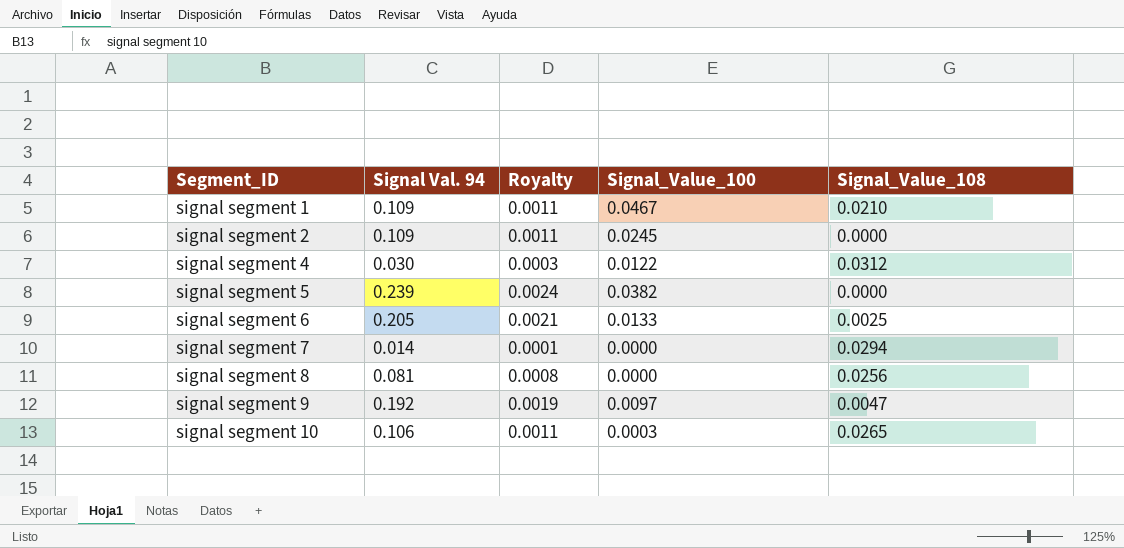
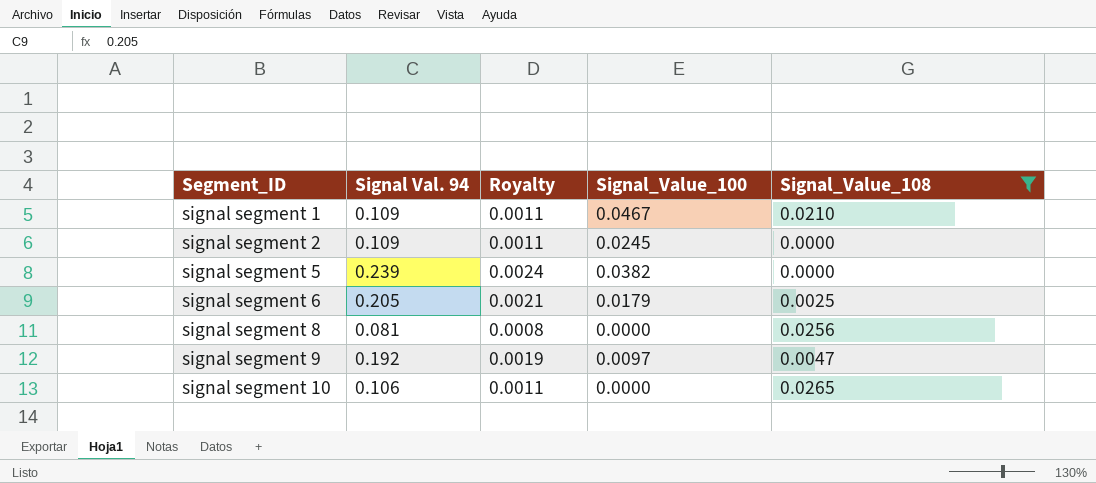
filter: none -> Signal_Value_108 <= 0.0265
signal segment 6 | Signal_Value_100: 0.0133 -> 0.0179
signal segment 10 | Signal_Value_100: 0.0003 -> 0.0000

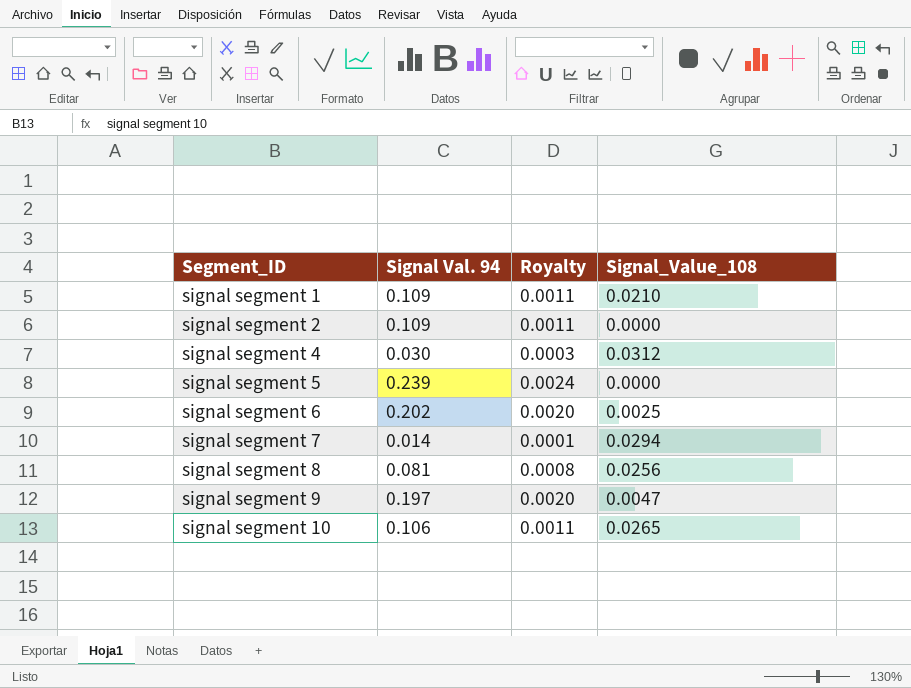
filter: Signal_Value_108 <= 0.0265 -> none
column Signal_Value_100 | position: 4 -> none
signal segment 6 | Signal Val. 94: 0.205 -> 0.202
signal segment 6 | Royalty: 0.0021 -> 0.0020
signal segment 9 | Signal Val. 94: 0.192 -> 0.197
signal segment 9 | Royalty: 0.0019 -> 0.0020

